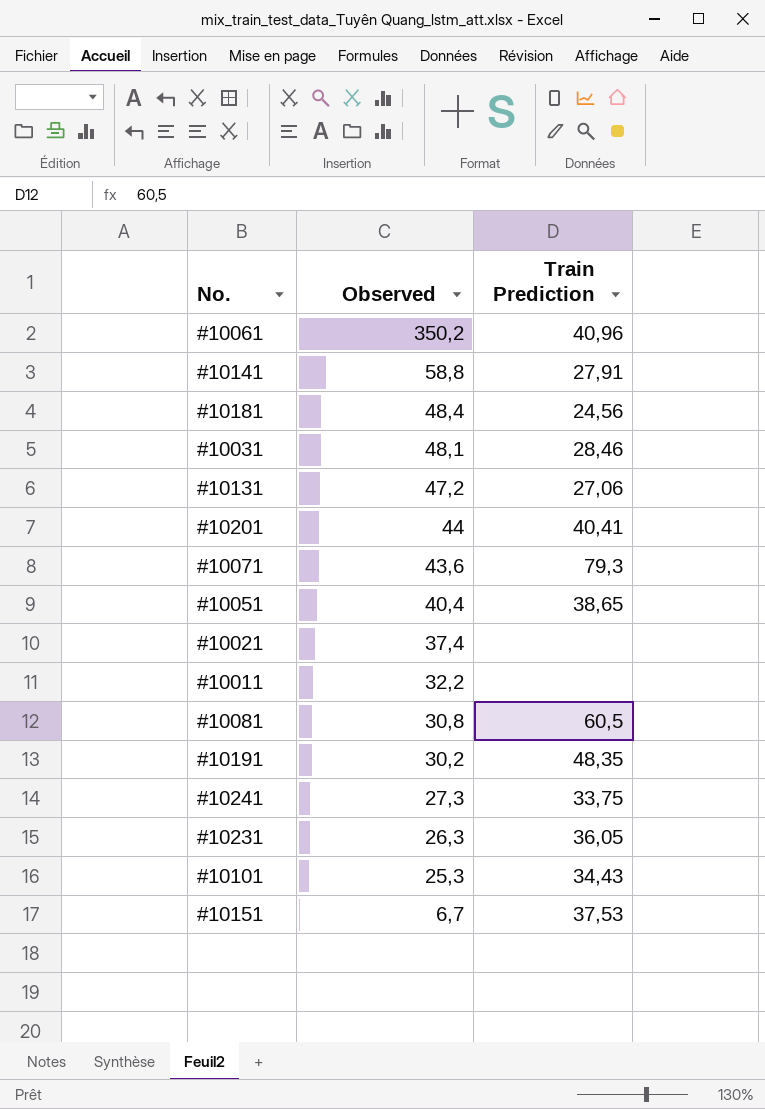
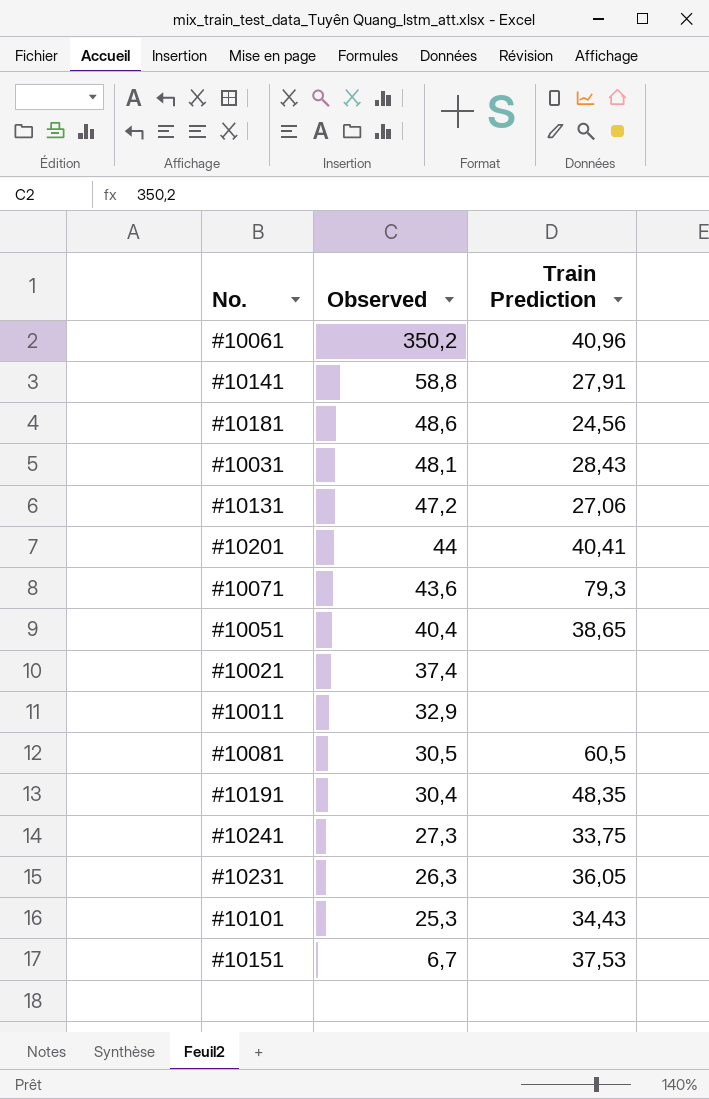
#10181 | Observed: 48,4 -> 48,6
#10031 | Train Prediction: 28,46 -> 28,43
#10011 | Observed: 32,2 -> 32,9
#10081 | Observed: 30,8 -> 30,5
#10191 | Observed: 30,2 -> 30,4

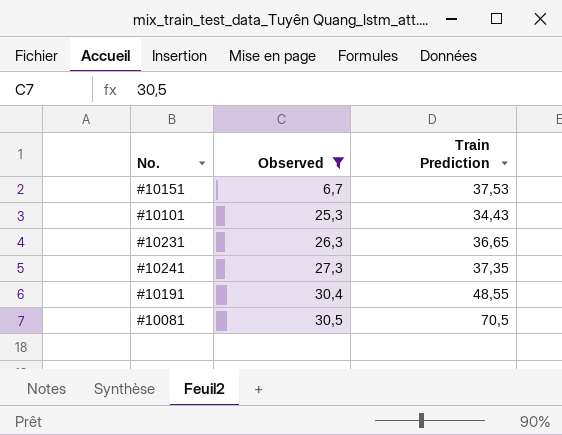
filter: none -> Observed <= 30,5
row order: Observed descending -> Observed ascending
#10231 | Train Prediction: 36,05 -> 36,65
#10241 | Train Prediction: 33,75 -> 37,35
#10191 | Train Prediction: 48,35 -> 48,55
#10081 | Train Prediction: 60,5 -> 70,5

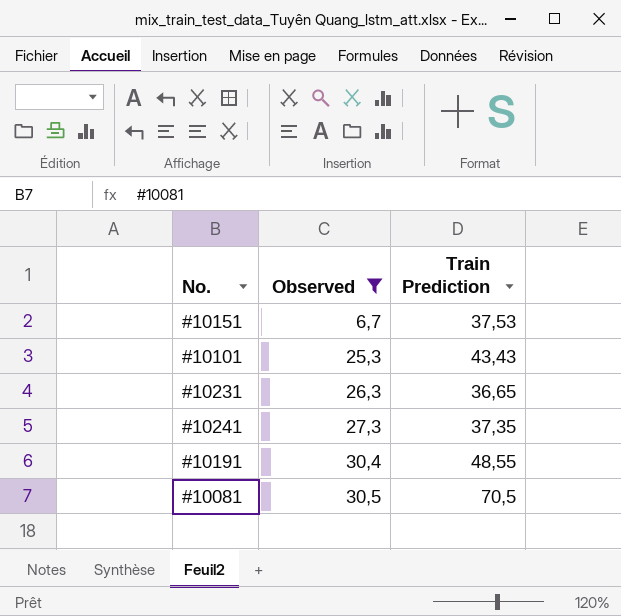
#10101 | Train Prediction: 34,43 -> 43,43

